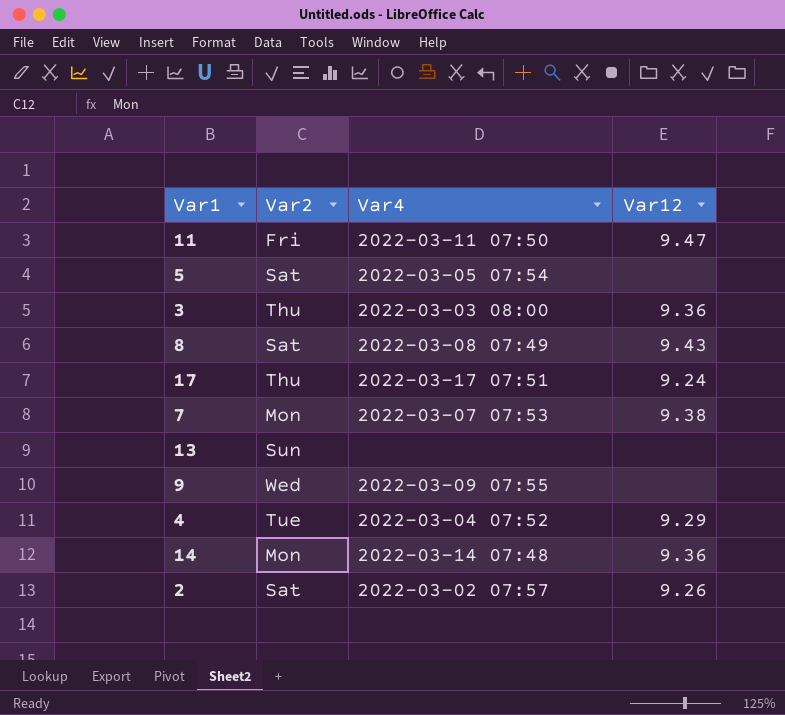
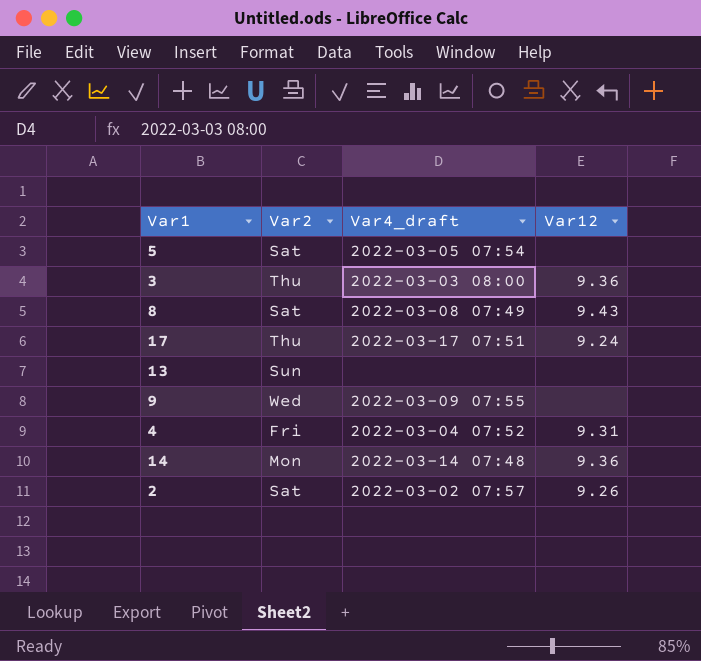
column name: Var4 -> Var4_draft
row 11: Fri | 2022-03-11 07:50 | 9.47 -> none
row 7: Mon | 2022-03-07 07:53 | 9.38 -> none
4 | Var2: Tue -> Fri
4 | Var12: 9.29 -> 9.31

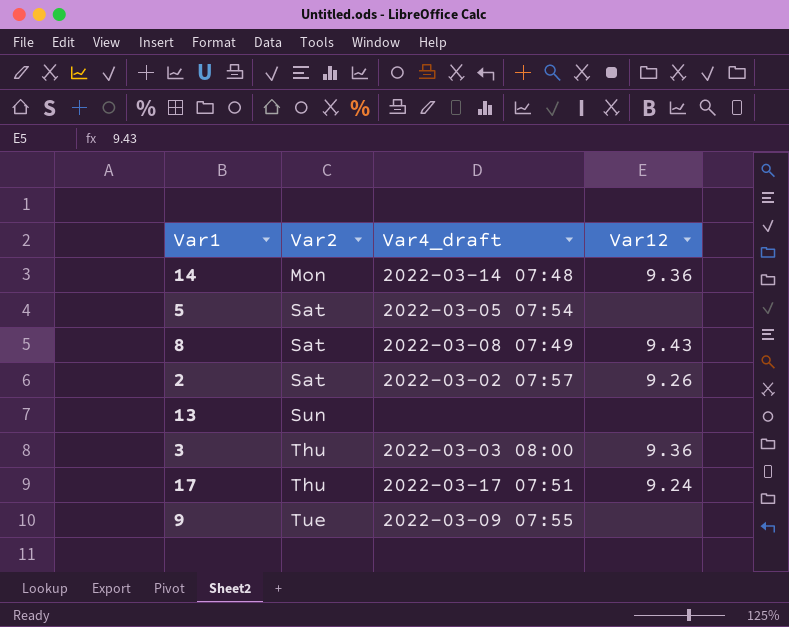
row order: none -> Var2 ascending
row 4: Fri | 2022-03-04 07:52 | 9.31 -> none
9 | Var2: Wed -> Tue

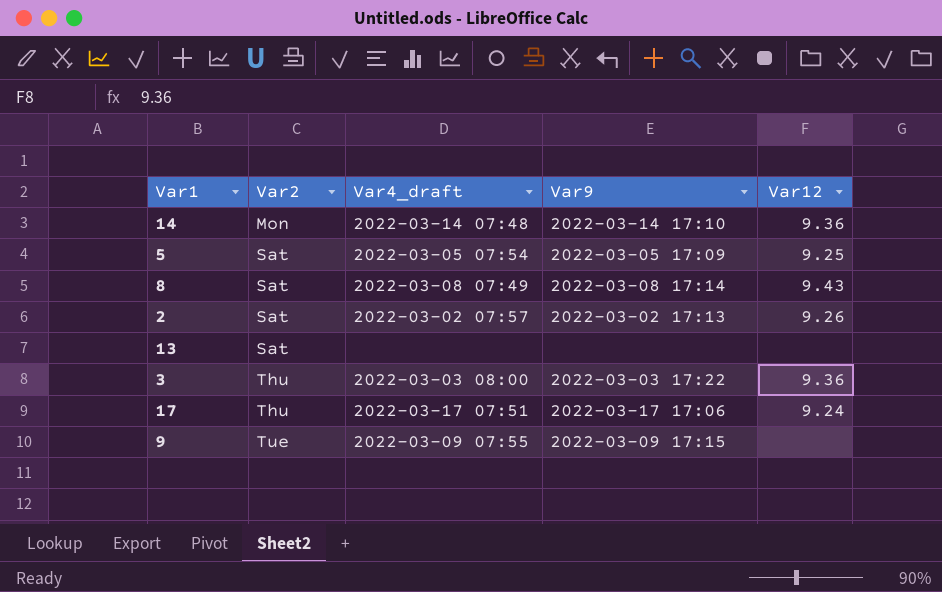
column Var9 | position: none -> 4
5 | Var12: none -> 9.25
13 | Var2: Sun -> Sat

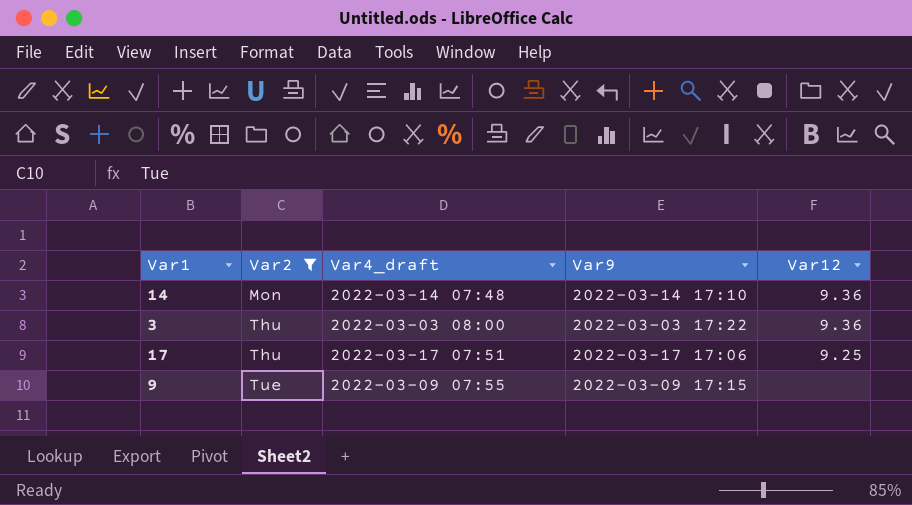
filter: none -> Var2 != Sat
17 | Var12: 9.24 -> 9.25

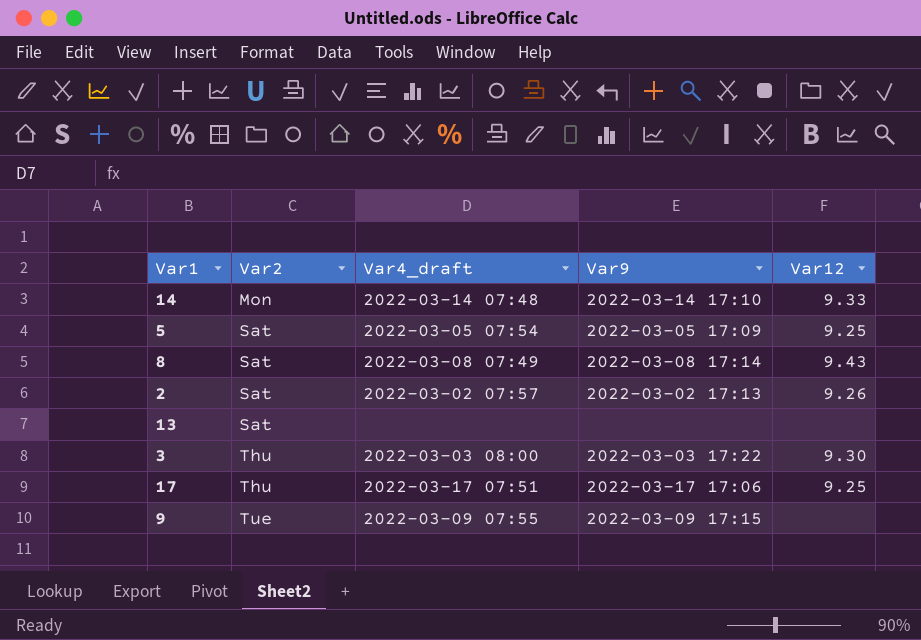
filter: Var2 != Sat -> none
14 | Var12: 9.36 -> 9.33
3 | Var12: 9.36 -> 9.30

